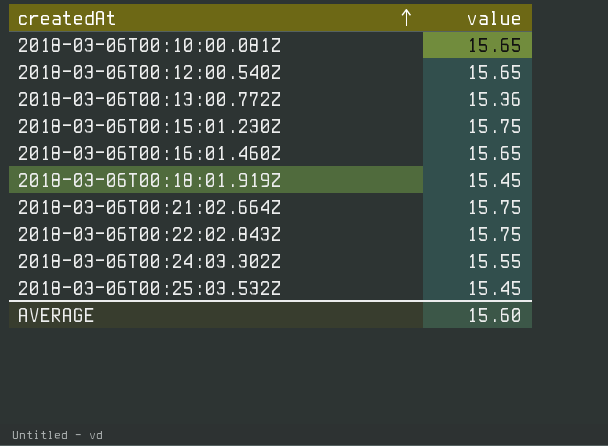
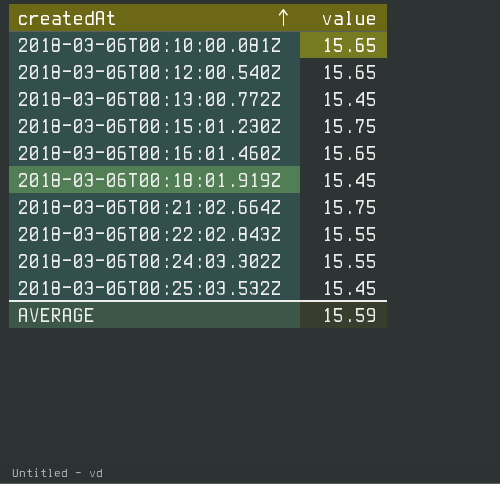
2018-03-06T00:13:00.772Z | value: 15.36 -> 15.45
2018-03-06T00:22:02.843Z | value: 15.75 -> 15.55
AVERAGE | value: 15.60 -> 15.59

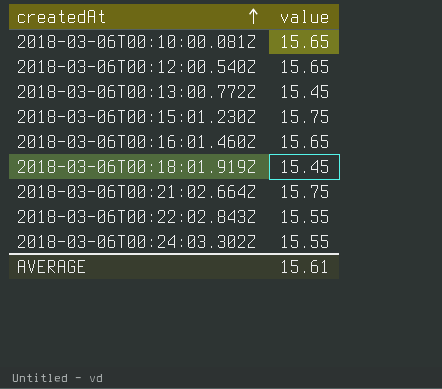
row 2018-03-06T00:25:03.532Z: 15.45 -> none
AVERAGE | value: 15.59 -> 15.61

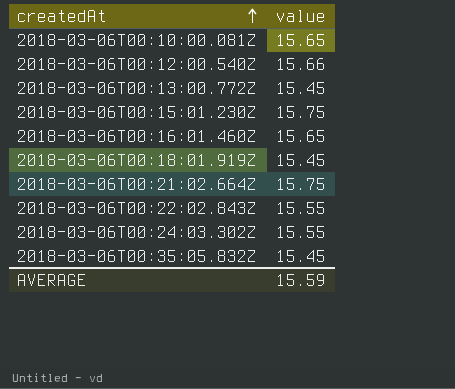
2018-03-06T00:12:00.540Z | value: 15.65 -> 15.66
row 2018-03-06T00:35:05.832Z: none -> 15.45
AVERAGE | value: 15.61 -> 15.59

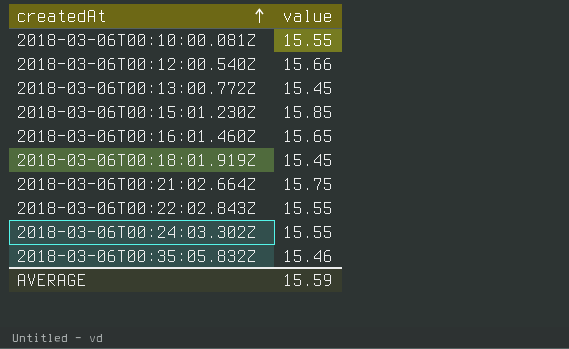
2018-03-06T00:10:00.081Z | value: 15.65 -> 15.55
2018-03-06T00:15:01.230Z | value: 15.75 -> 15.85
2018-03-06T00:35:05.832Z | value: 15.45 -> 15.46

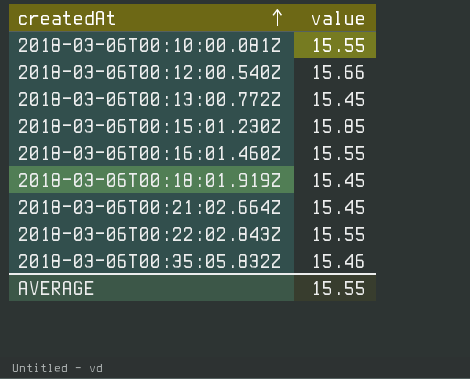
row 2018-03-06T00:24:03.302Z: 15.55 -> none
2018-03-06T00:16:01.460Z | value: 15.65 -> 15.55
2018-03-06T00:21:02.664Z | value: 15.75 -> 15.45
AVERAGE | value: 15.59 -> 15.55

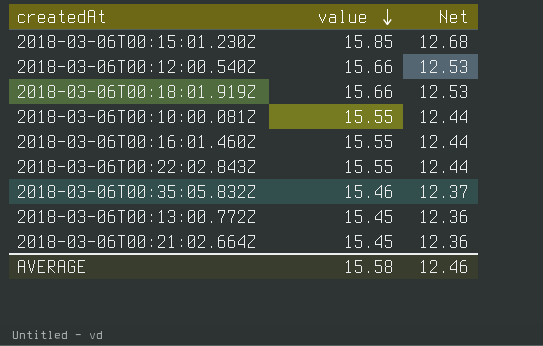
row order: createdAt ascending -> value descending
column Net | formula: none -> [value] * 0.8
2018-03-06T00:18:01.919Z | value: 15.45 -> 15.66
AVERAGE | value: 15.55 -> 15.58

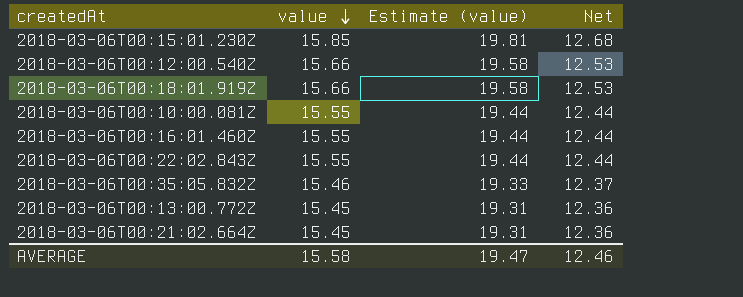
column Estimate (value) | formula: none -> [value] * 1.25

